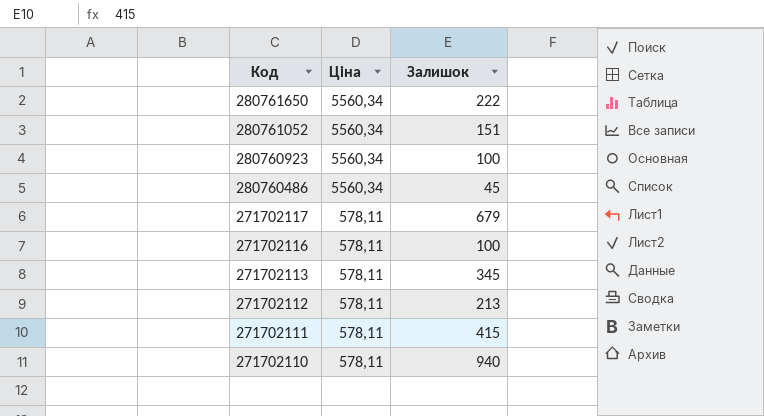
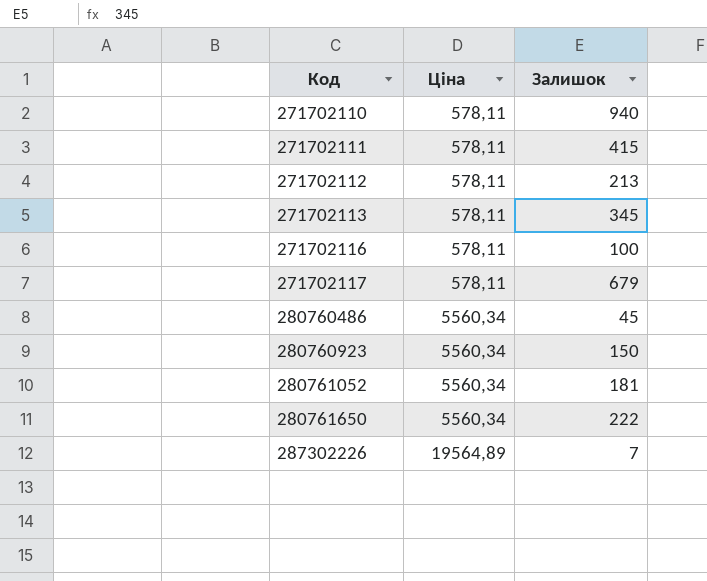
row order: Код descending -> Код ascending
280760923 | Залишок: 100 -> 150
280761052 | Залишок: 151 -> 181
row 287302226: none -> 19564,89 | 7

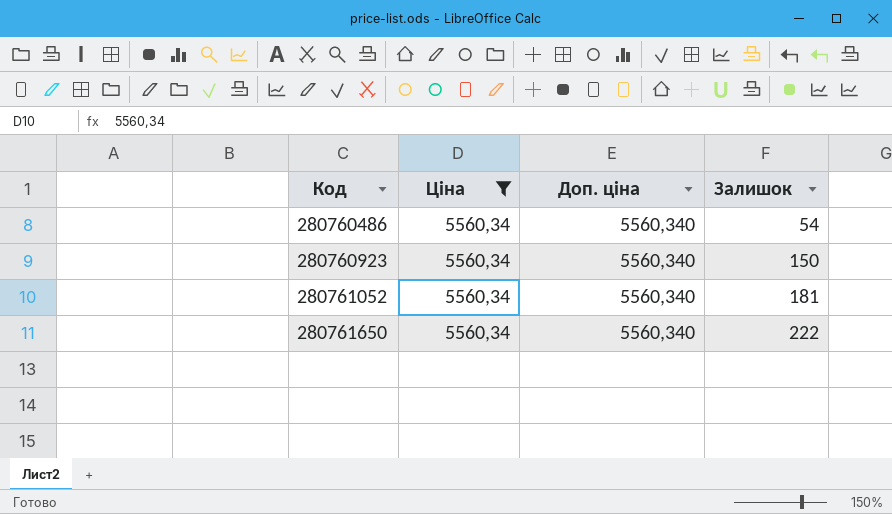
filter: none -> Ціна = 5560,34
column Доп. ціна | position: none -> 3
280760486 | Залишок: 45 -> 54

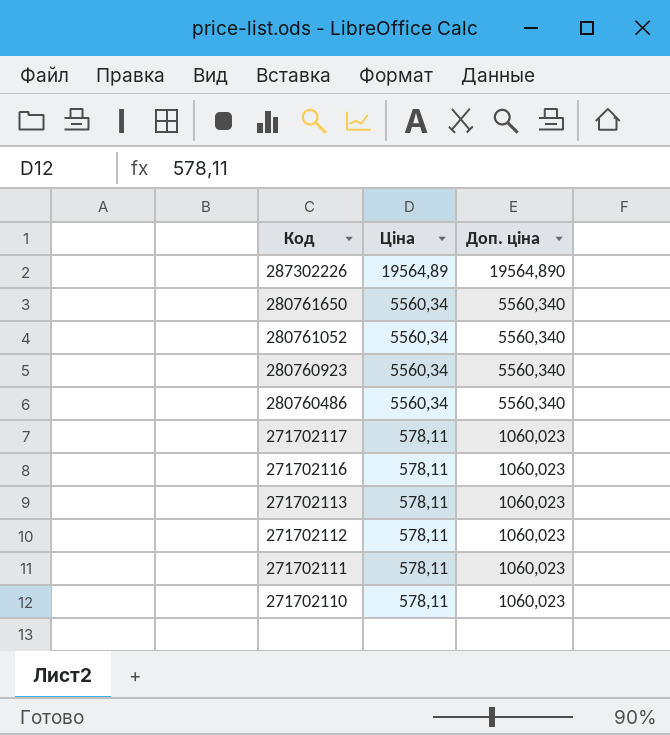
filter: Ціна = 5560,34 -> none
row order: Код ascending -> Код descending
column Залишок | position: 4 -> none

